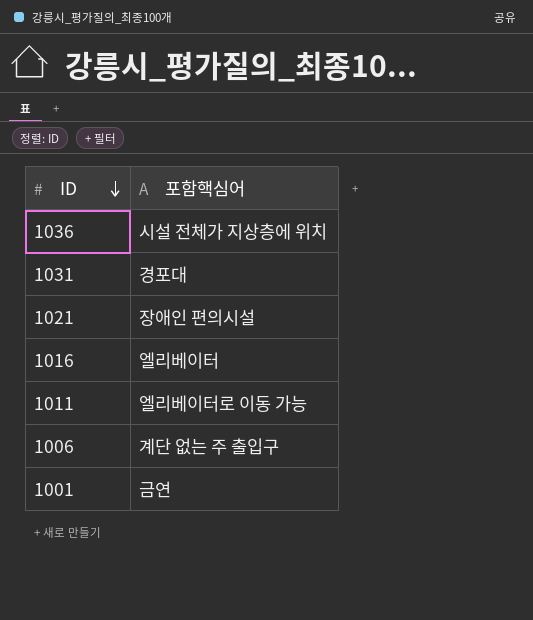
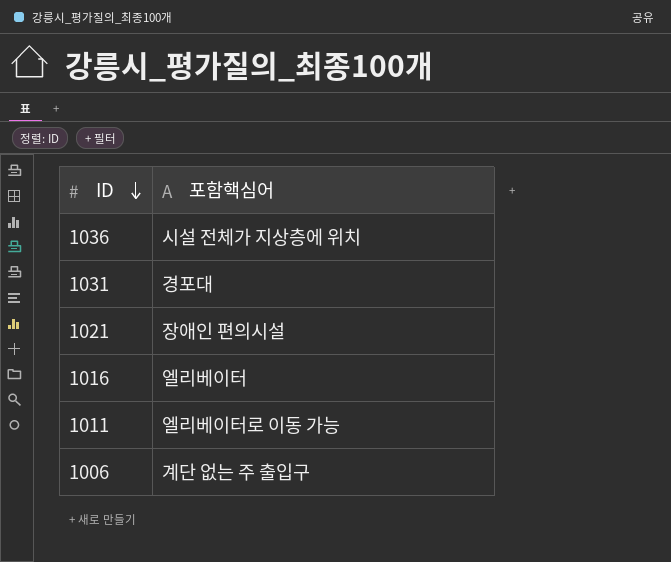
row 1001: 금연 -> none

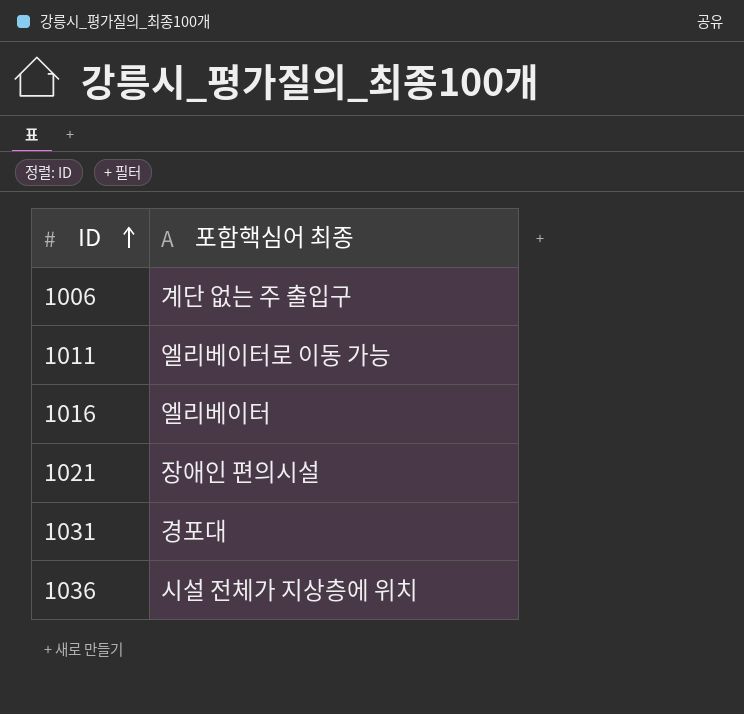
row order: ID descending -> ID ascending
column name: 포함핵심어 -> 포함핵심어 최종

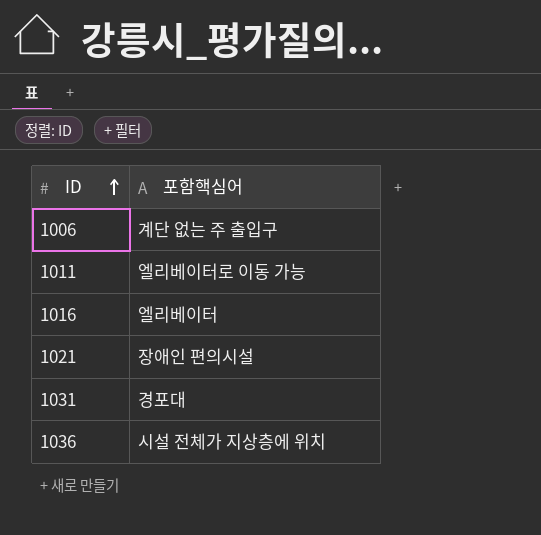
column name: 포함핵심어 최종 -> 포함핵심어

